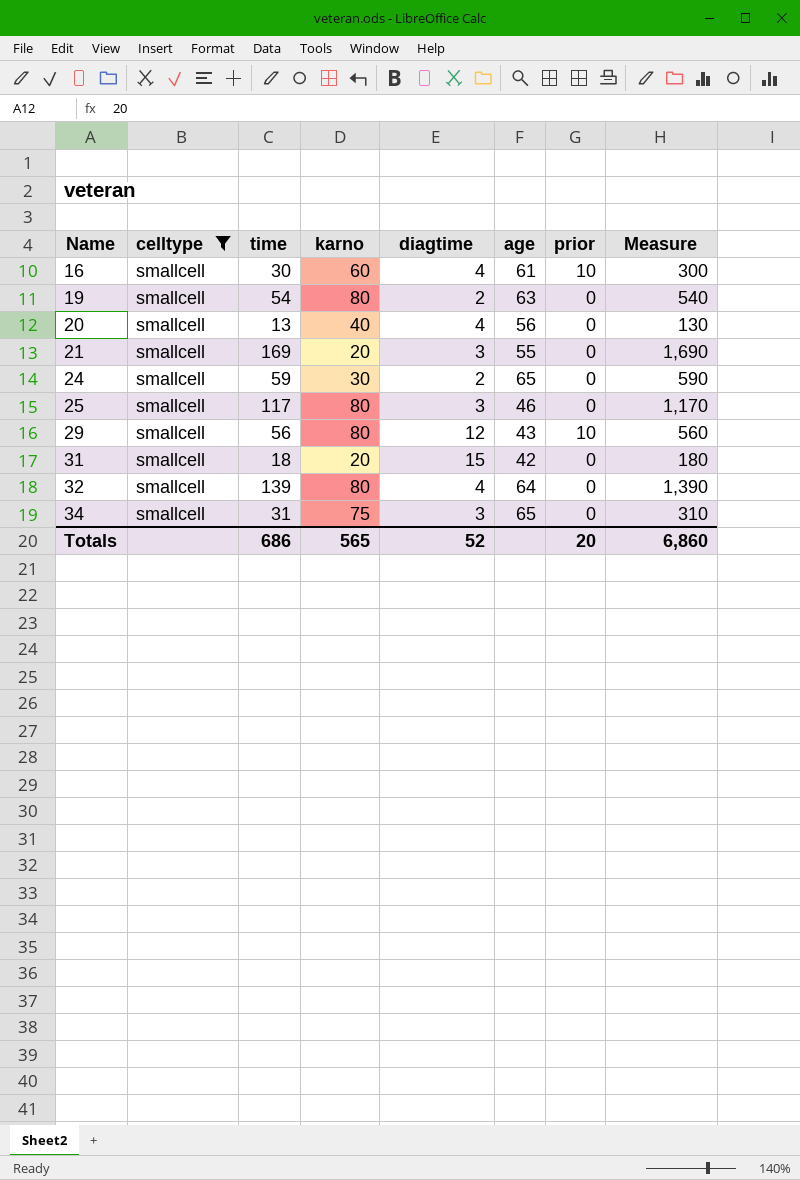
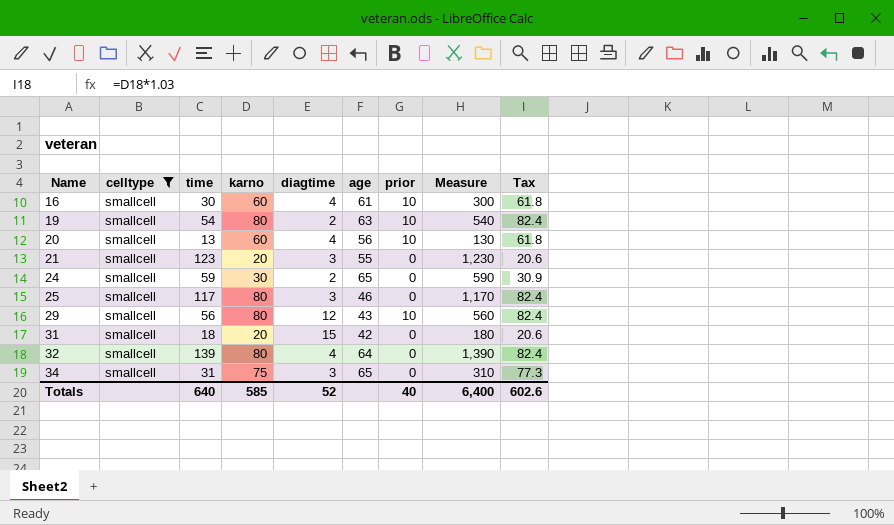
column Tax | formula: none -> [karno] * 1.03
19 | prior: 0 -> 10
20 | karno: 40 -> 60
20 | prior: 0 -> 10
21 | time: 169 -> 123
21 | Measure: 1,690 -> 1,230
Totals | time: 686 -> 640
Totals | karno: 565 -> 585
Totals | prior: 20 -> 40
Totals | Measure: 6,860 -> 6,400

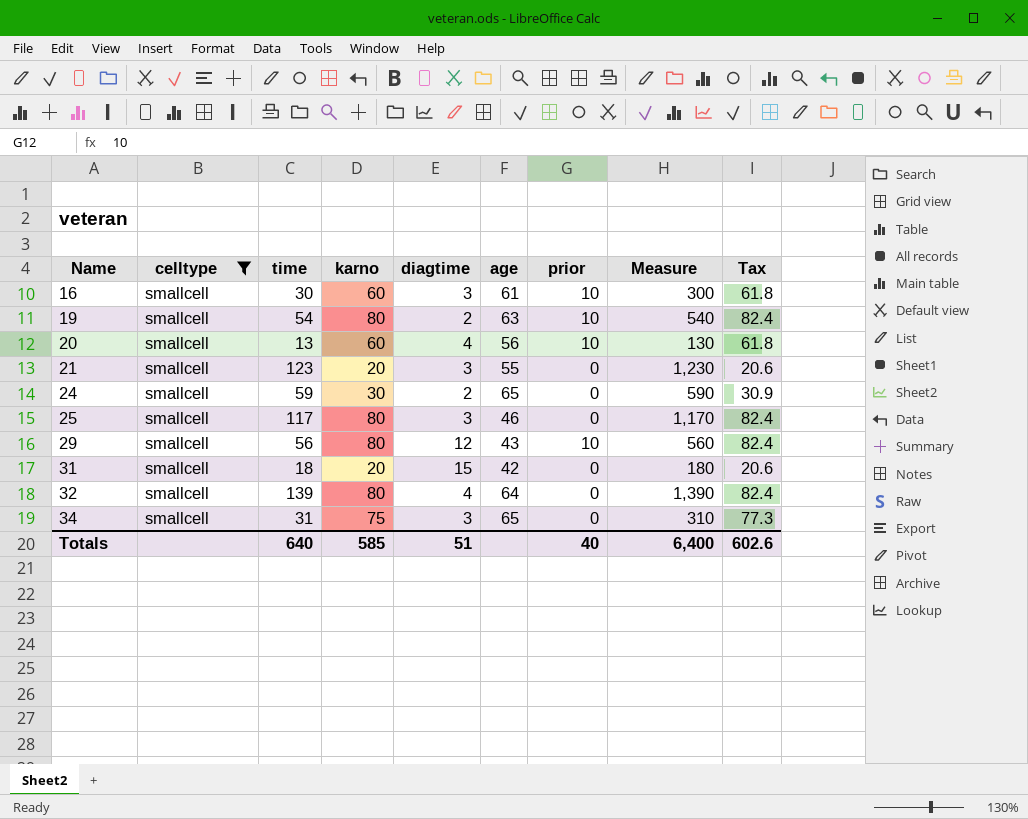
16 | diagtime: 4 -> 3
Totals | diagtime: 52 -> 51

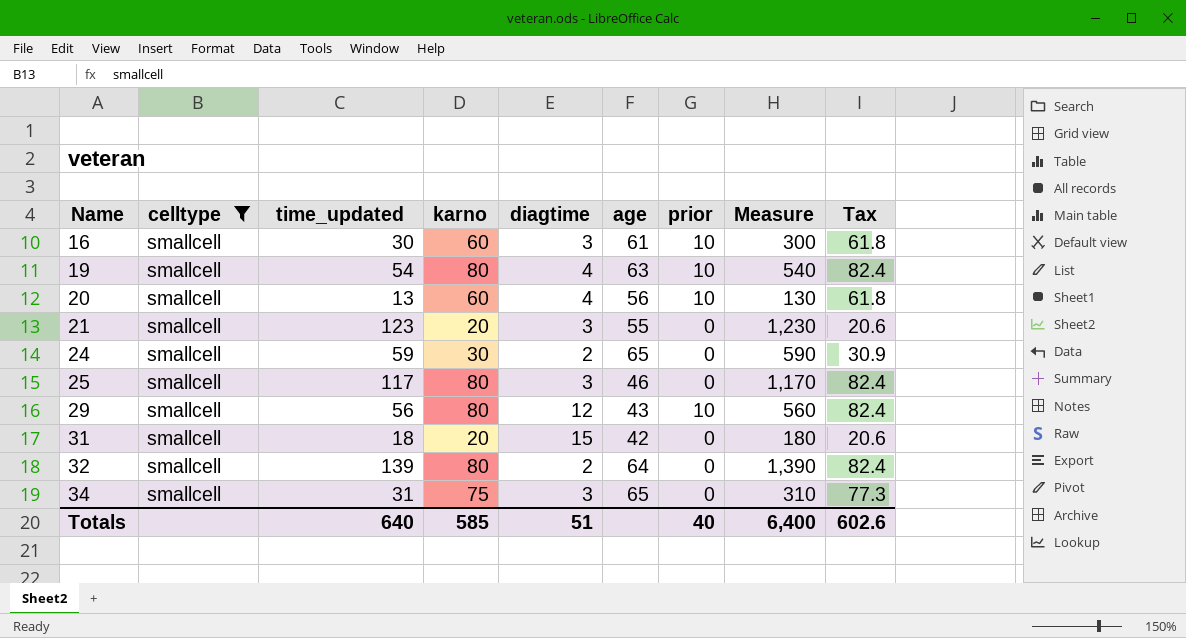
column name: time -> time_updated
19 | diagtime: 2 -> 4
32 | diagtime: 4 -> 2

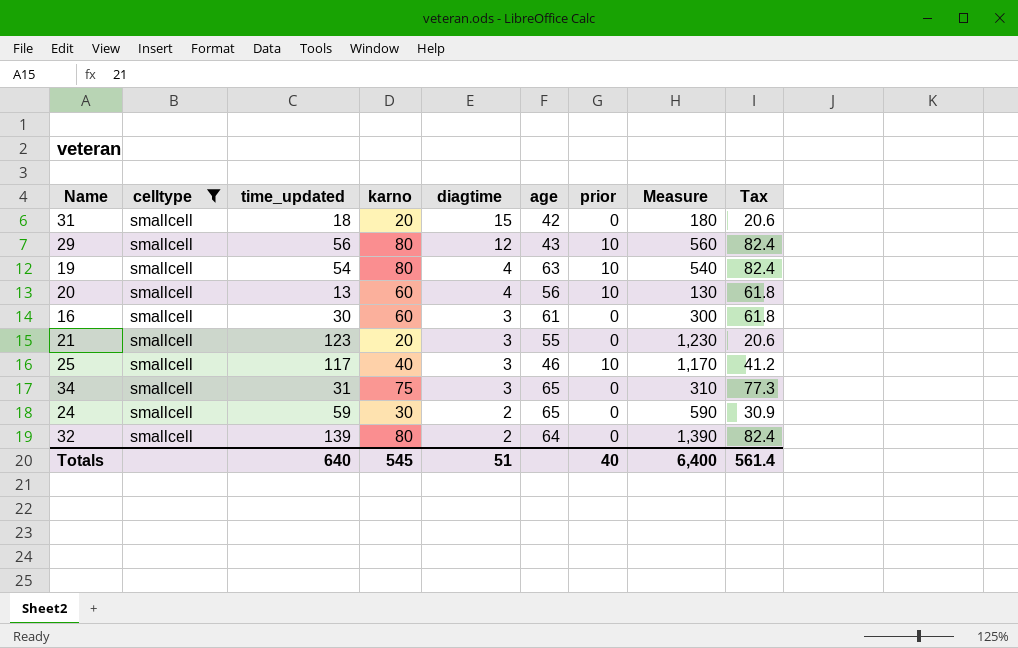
row order: Name ascending -> diagtime descending
16 | prior: 10 -> 0
25 | karno: 80 -> 40
25 | prior: 0 -> 10
25 | Tax: 82.4 -> 41.2
Totals | karno: 585 -> 545
Totals | Tax: 602.6 -> 561.4

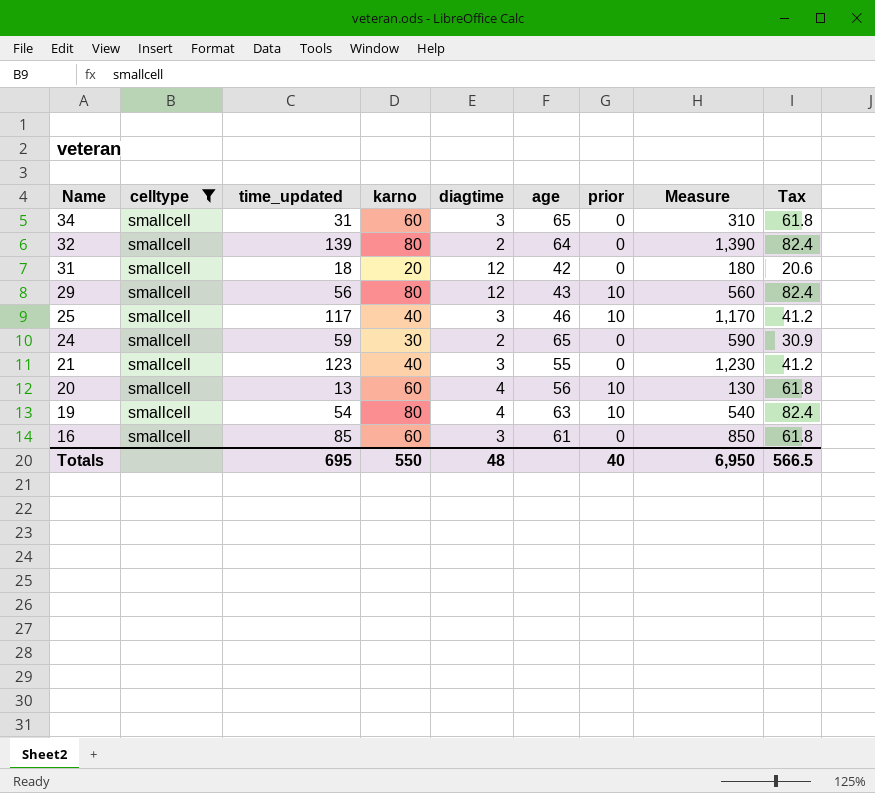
row order: diagtime descending -> Name descending
34 | karno: 75 -> 60
34 | Tax: 77.3 -> 61.8
31 | diagtime: 15 -> 12
21 | karno: 20 -> 40
21 | Tax: 20.6 -> 41.2
16 | time_updated: 30 -> 85
16 | Measure: 300 -> 850
Totals | time_updated: 640 -> 695
Totals | karno: 545 -> 550
Totals | diagtime: 51 -> 48
Totals | Measure: 6,400 -> 6,950
Totals | Tax: 561.4 -> 566.5

